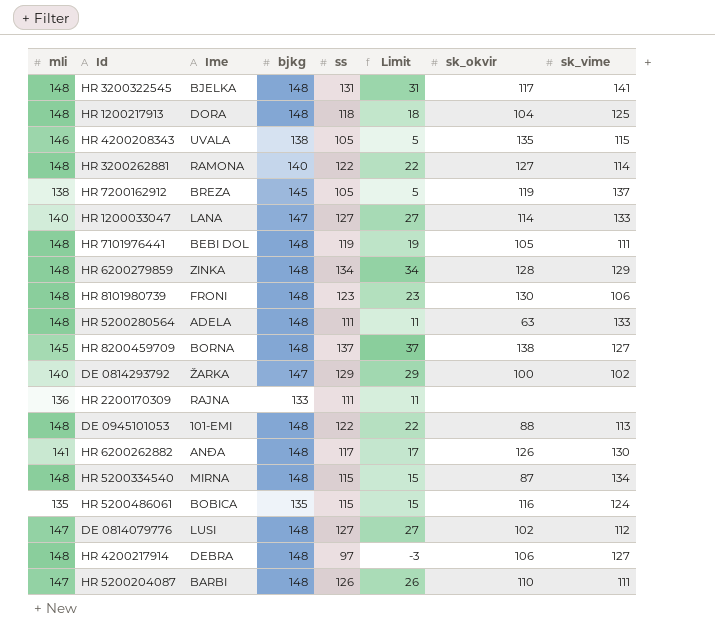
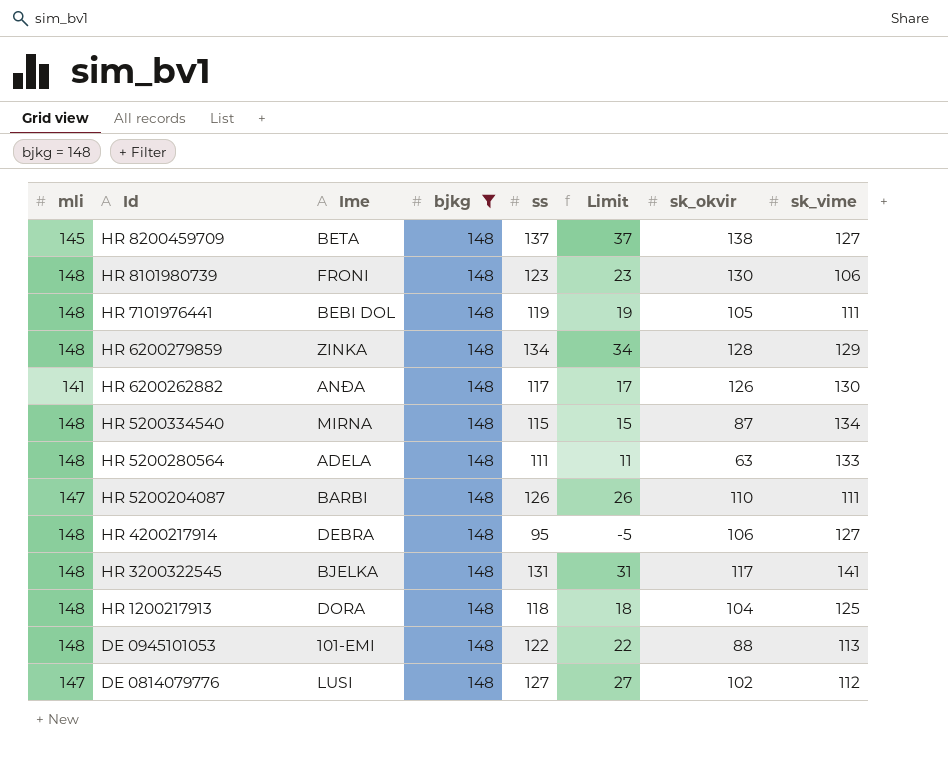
filter: none -> bjkg = 148
row order: none -> Id descending
HR 8200459709 | Ime: BORNA -> BETA
HR 4200217914 | ss: 97 -> 95
HR 4200217914 | Limit: -3 -> -5

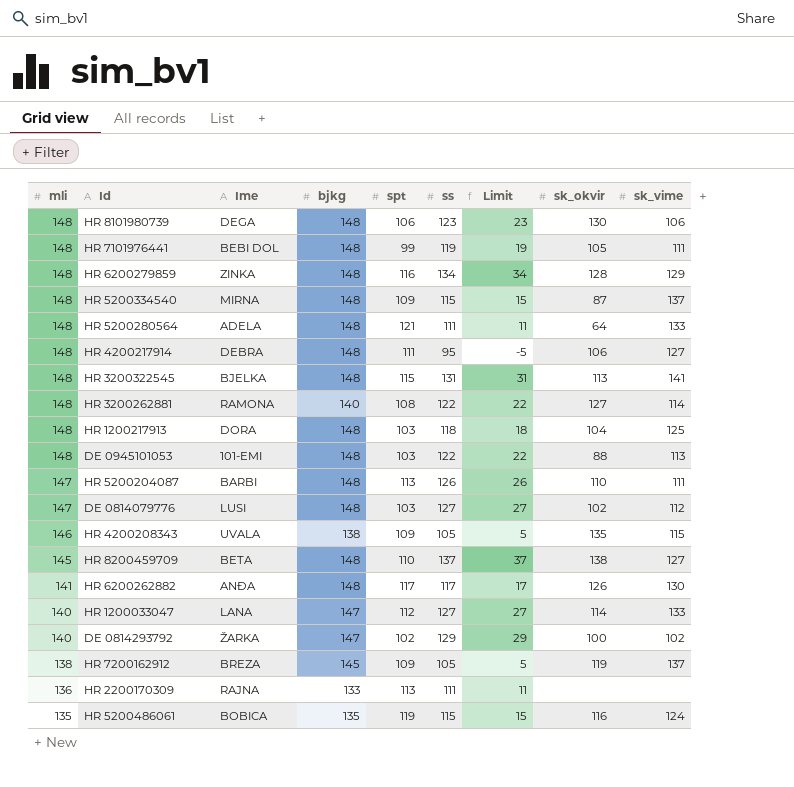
filter: bjkg = 148 -> none
row order: Id descending -> mli descending
column spt | position: none -> 5
HR 8101980739 | Ime: FRONI -> DEGA
HR 5200334540 | sk_vime: 134 -> 137
HR 5200280564 | sk_okvir: 63 -> 64
HR 3200322545 | sk_okvir: 117 -> 113

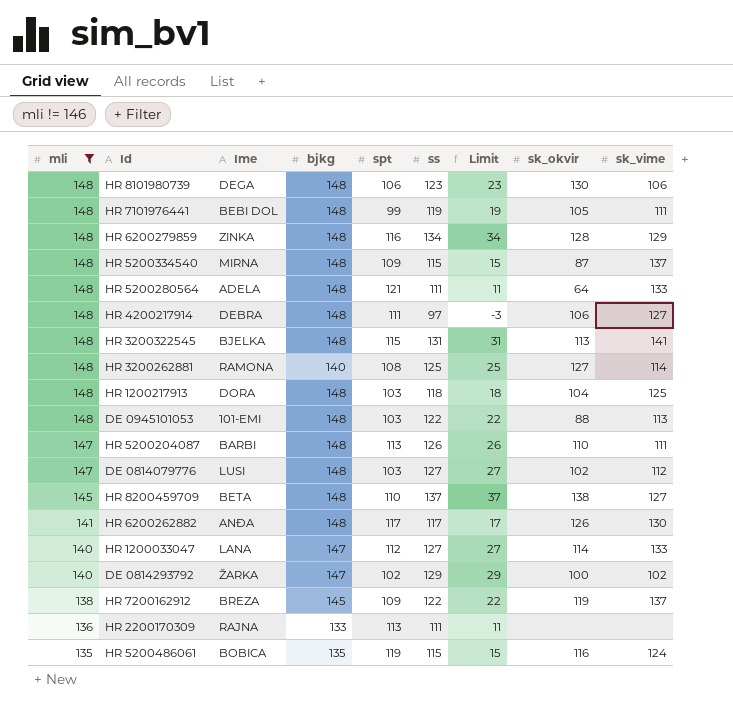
filter: none -> mli != 146
HR 4200217914 | ss: 95 -> 97
HR 4200217914 | Limit: -5 -> -3
HR 3200262881 | ss: 122 -> 125
HR 3200262881 | Limit: 22 -> 25
HR 7200162912 | ss: 105 -> 122
HR 7200162912 | Limit: 5 -> 22

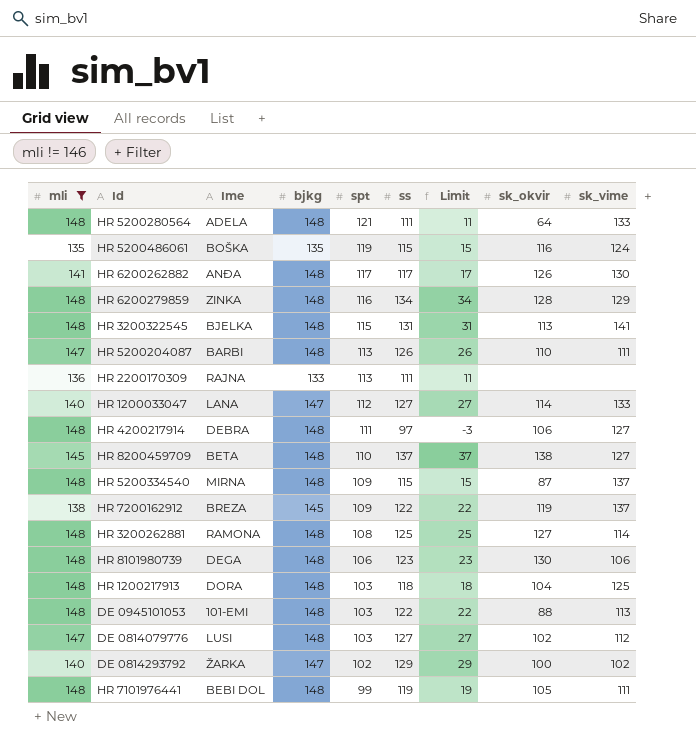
row order: mli descending -> spt descending
HR 5200486061 | Ime: BOBICA -> BOŠKA
HR 3200262881 | bjkg: 140 -> 148

